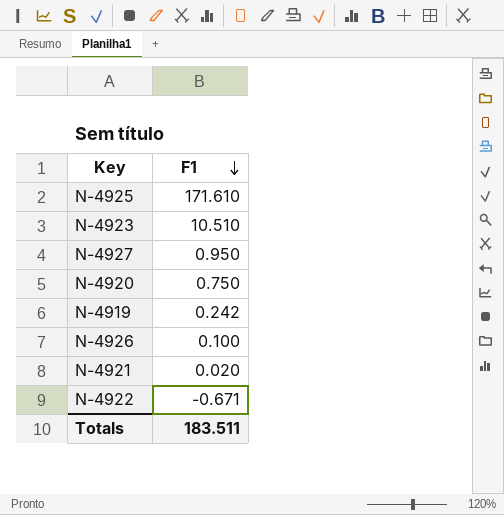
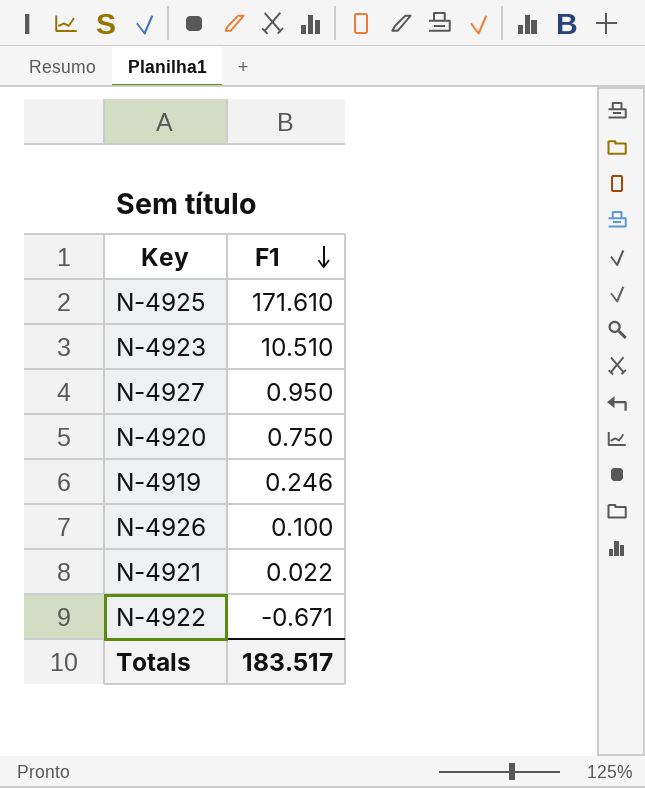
N-4919 | F1: 0.242 -> 0.246
N-4921 | F1: 0.020 -> 0.022
Totals | F1: 183.511 -> 183.517

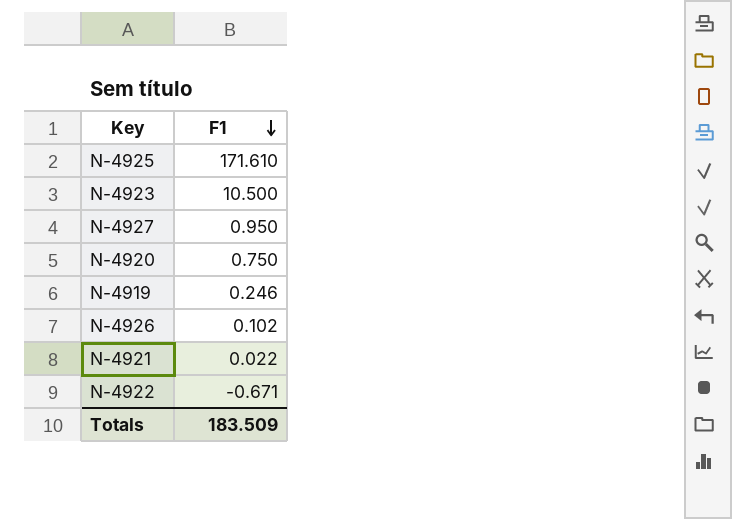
N-4923 | F1: 10.510 -> 10.500
N-4926 | F1: 0.100 -> 0.102
Totals | F1: 183.517 -> 183.509

